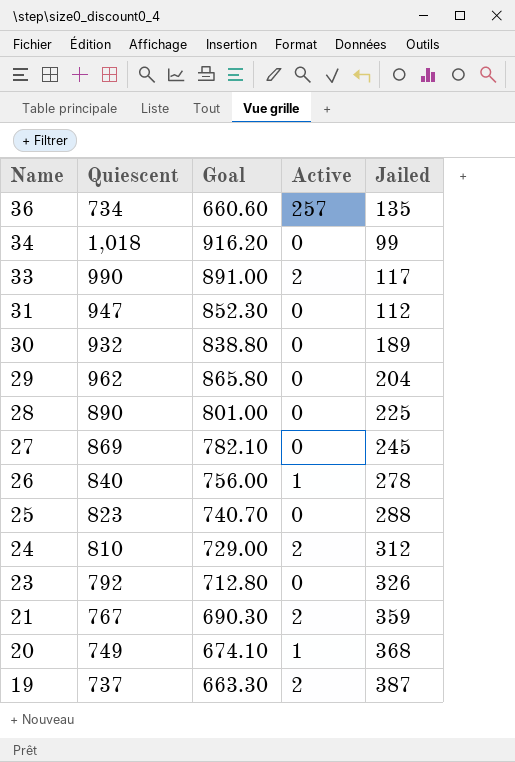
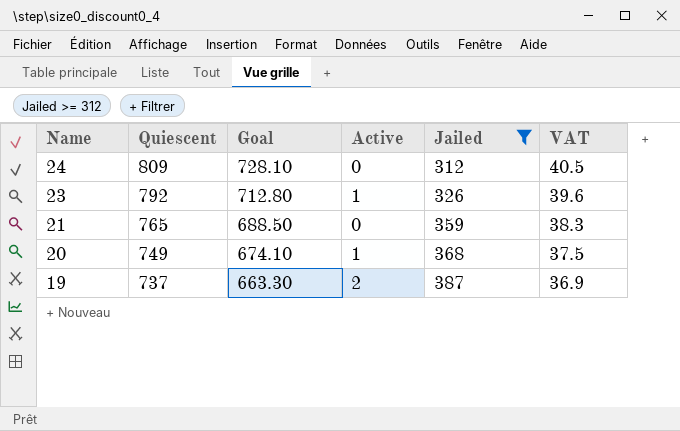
filter: none -> Jailed >= 312
column VAT | formula: none -> [Quiescent] * 0.05
24 | Quiescent: 810 -> 809
24 | Goal: 729.00 -> 728.10
24 | Active: 2 -> 0
23 | Active: 0 -> 1
21 | Quiescent: 767 -> 765
21 | Goal: 690.30 -> 688.50
21 | Active: 2 -> 0

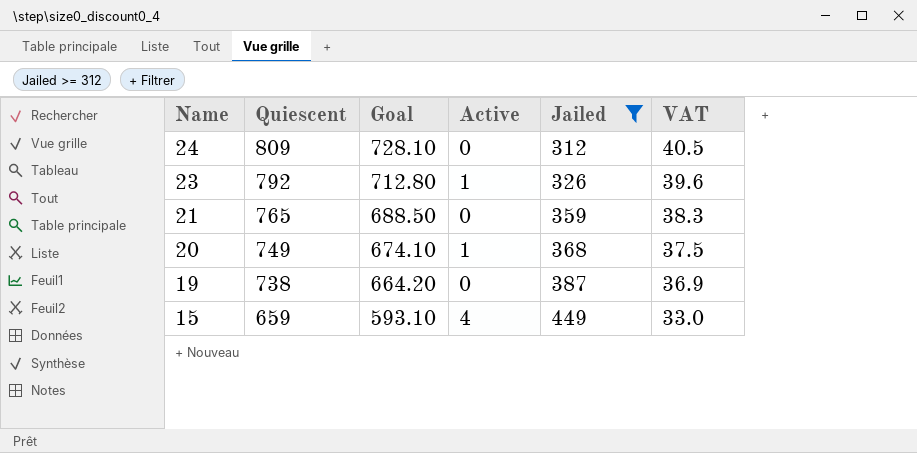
19 | Quiescent: 737 -> 738
19 | Goal: 663.30 -> 664.20
19 | Active: 2 -> 0
row 15: none -> 659 | 593.10 | 4 | 449 | 33.0

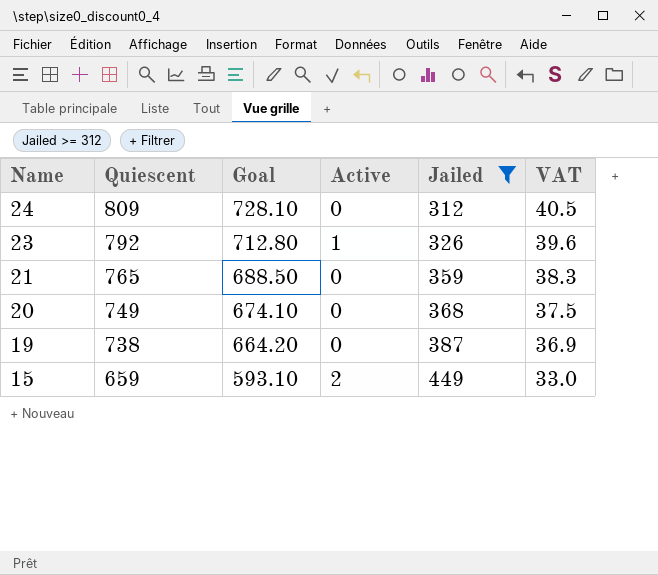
20 | Active: 1 -> 0
15 | Active: 4 -> 2

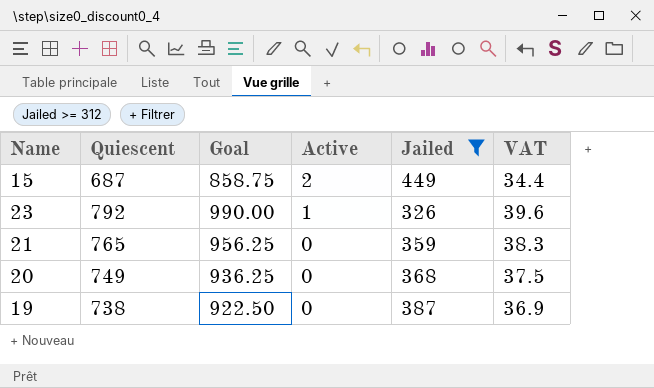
row order: Name descending -> Active descending
column Goal | formula: [Quiescent] * 0.9 -> [Quiescent] * 1.25
row 24: 809 | 728.10 | 0 | 312 | 40.5 -> none
15 | Quiescent: 659 -> 687
15 | VAT: 33.0 -> 34.4

